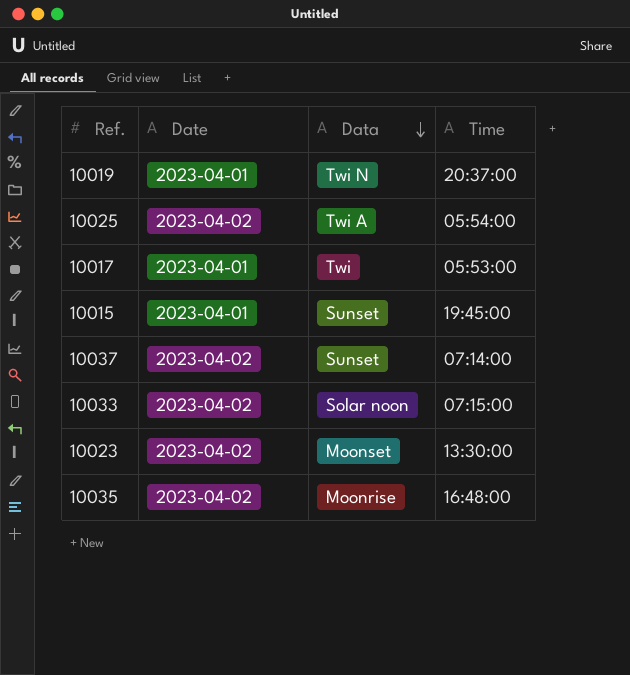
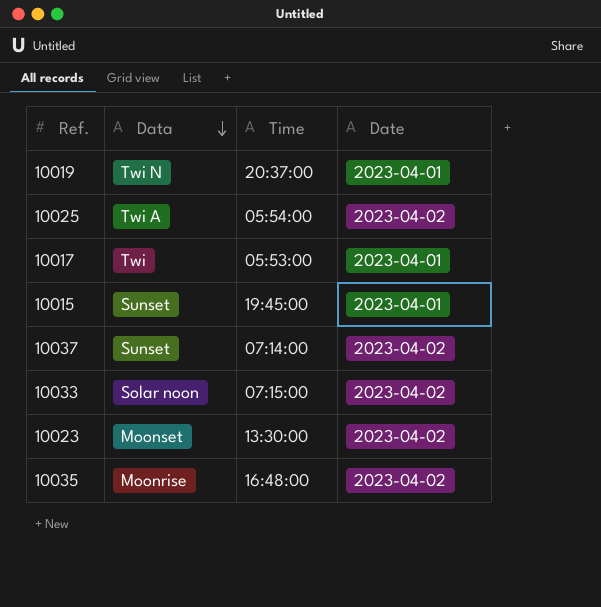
column Date | position: 2 -> 4

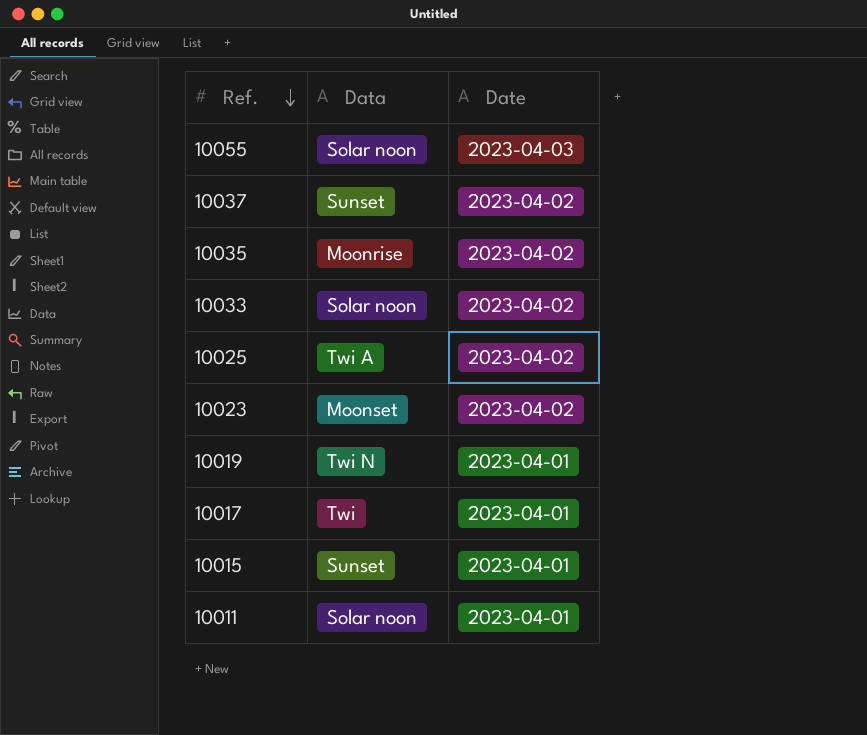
row order: Data descending -> Ref. descending
column Time | position: 3 -> none
row 10055: none -> Solar noon | 2023-04-03
row 10011: none -> Solar noon | 2023-04-01

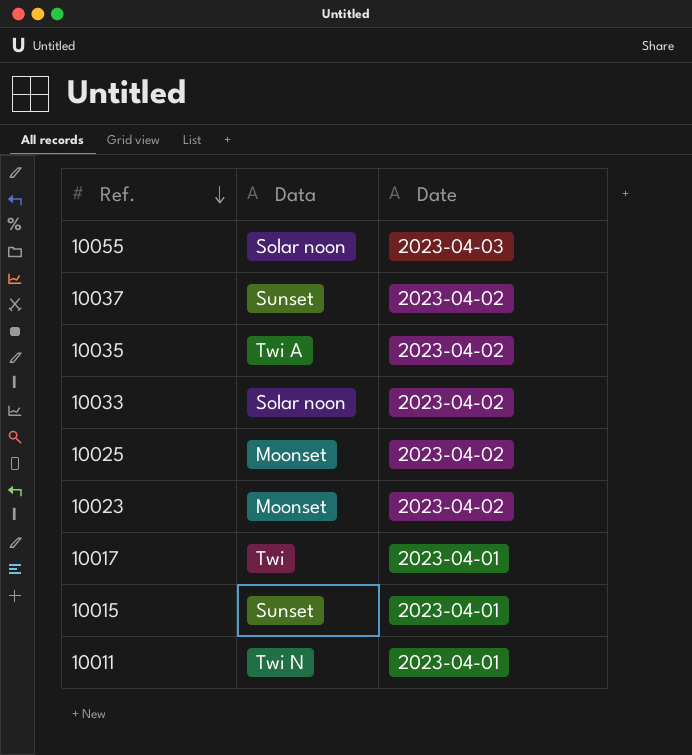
row 10019: Twi N | 2023-04-01 -> none
10035 | Data: Moonrise -> Twi A
10025 | Data: Twi A -> Moonset
10011 | Data: Solar noon -> Twi N

